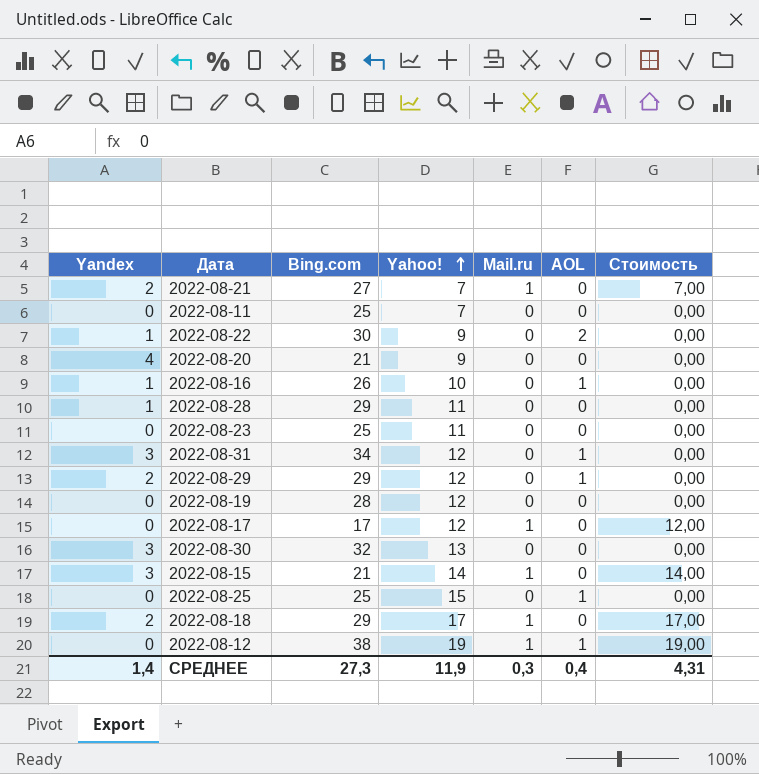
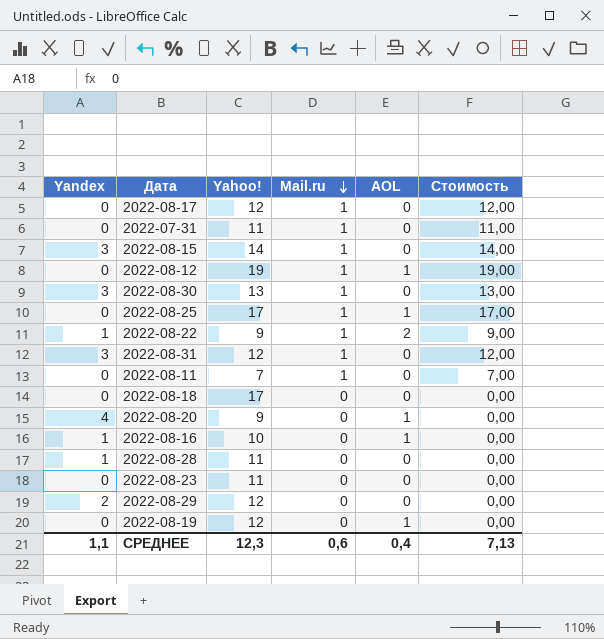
row order: Yahoo! ascending -> Mail.ru descending
column Bing.com | position: 3 -> none
row 2022-08-21: 2 | 27 | 7 | 1 | 0 | 7,00 -> none
row 2022-07-31: none -> 0 | 11 | 1 | 0 | 11,00
2022-08-30 | Mail.ru: 0 -> 1
2022-08-30 | Стоимость: 0,00 -> 13,00
2022-08-25 | Yahoo!: 15 -> 17
2022-08-25 | Mail.ru: 0 -> 1
2022-08-25 | Стоимость: 0,00 -> 17,00
2022-08-22 | Mail.ru: 0 -> 1
2022-08-22 | Стоимость: 0,00 -> 9,00
2022-08-31 | Mail.ru: 0 -> 1
2022-08-31 | AOL: 1 -> 0
2022-08-31 | Стоимость: 0,00 -> 12,00
2022-08-11 | Mail.ru: 0 -> 1
2022-08-11 | Стоимость: 0,00 -> 7,00
2022-08-18 | Yandex: 2 -> 0
2022-08-18 | Mail.ru: 1 -> 0
2022-08-18 | Стоимость: 17,00 -> 0,00
2022-08-20 | AOL: 0 -> 1
2022-08-29 | AOL: 1 -> 0
2022-08-19 | AOL: 0 -> 1
СРЕДНЕЕ | Yandex: 1,4 -> 1,1
СРЕДНЕЕ | Yahoo!: 11,9 -> 12,3
СРЕДНЕЕ | Mail.ru: 0,3 -> 0,6
СРЕДНЕЕ | Стоимость: 4,31 -> 7,13

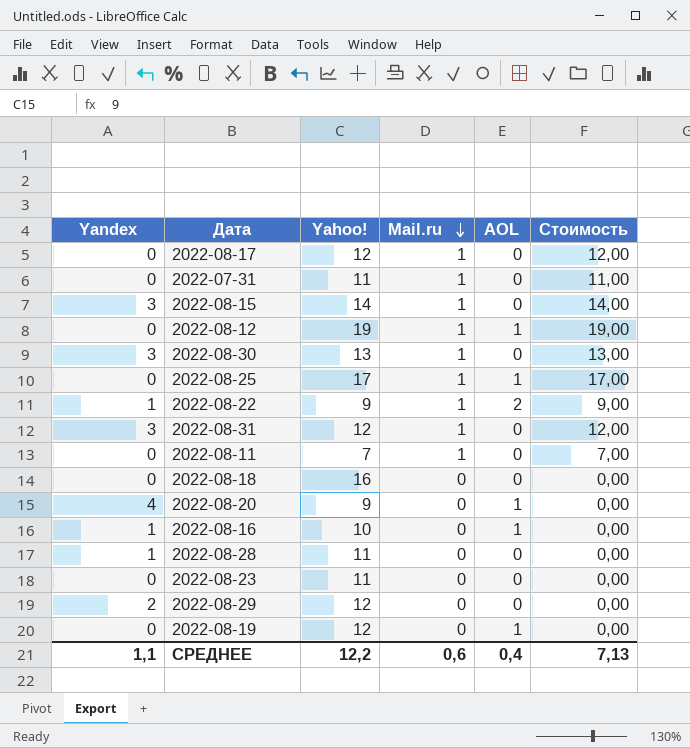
2022-08-18 | Yahoo!: 17 -> 16
СРЕДНЕЕ | Yahoo!: 12,3 -> 12,2

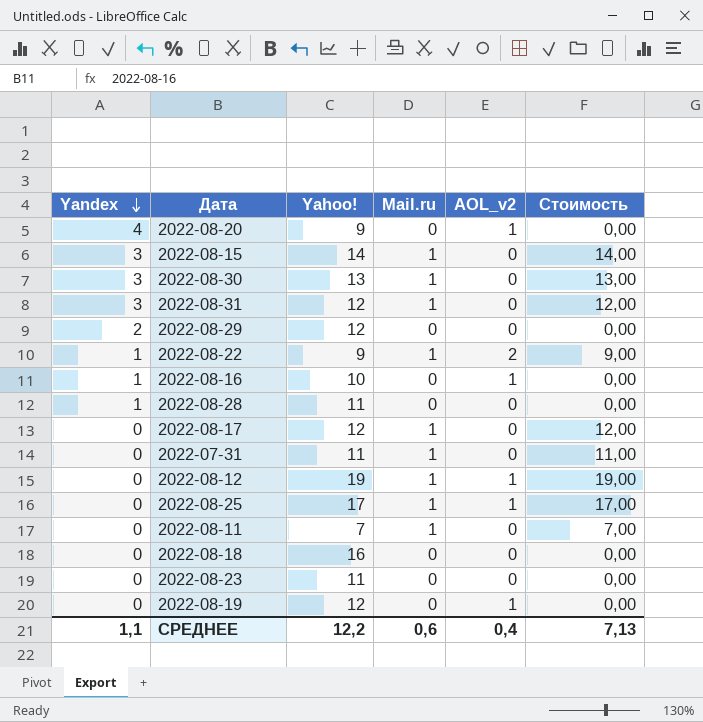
row order: Mail.ru descending -> Yandex descending
column name: AOL -> AOL_v2

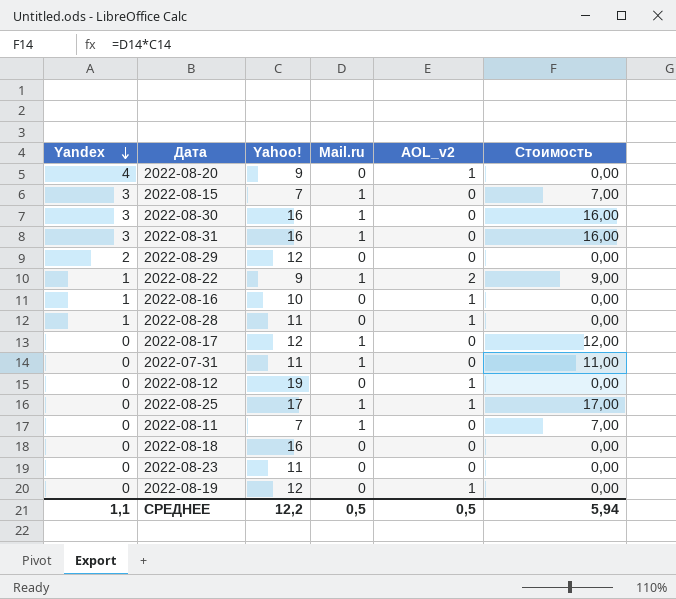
2022-08-15 | Yahoo!: 14 -> 7
2022-08-15 | Стоимость: 14,00 -> 7,00
2022-08-30 | Yahoo!: 13 -> 16
2022-08-30 | Стоимость: 13,00 -> 16,00
2022-08-31 | Yahoo!: 12 -> 16
2022-08-31 | Стоимость: 12,00 -> 16,00
2022-08-28 | AOL_v2: 0 -> 1
2022-08-12 | Mail.ru: 1 -> 0
2022-08-12 | Стоимость: 19,00 -> 0,00
СРЕДНЕЕ | Mail.ru: 0,6 -> 0,5
СРЕДНЕЕ | AOL_v2: 0,4 -> 0,5
СРЕДНЕЕ | Стоимость: 7,13 -> 5,94

